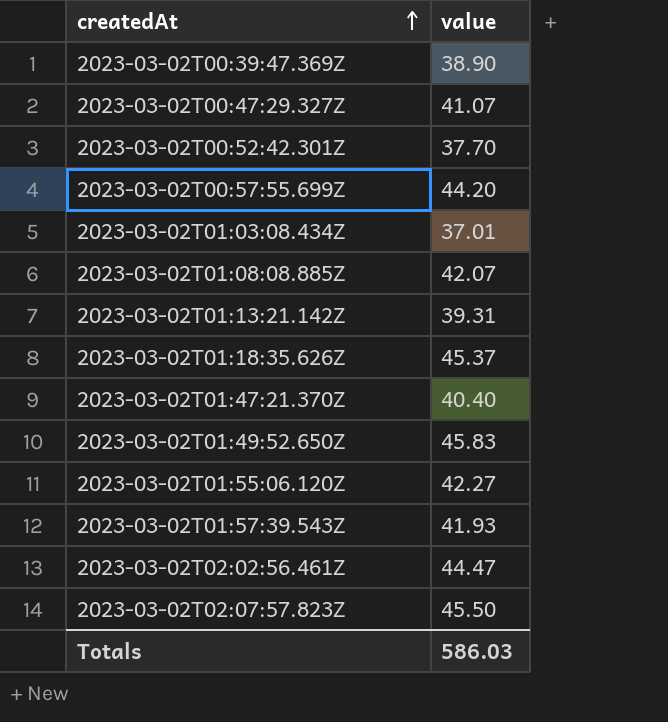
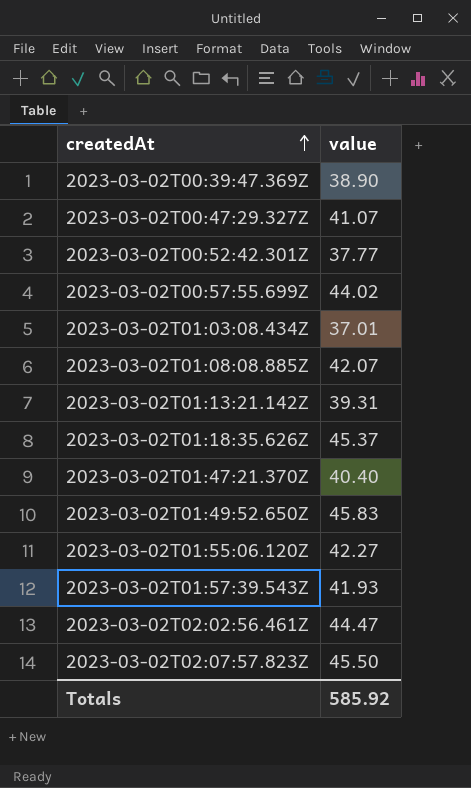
2023-03-02T00:52:42.301Z | value: 37.70 -> 37.77
2023-03-02T00:57:55.699Z | value: 44.20 -> 44.02
Totals | value: 586.03 -> 585.92

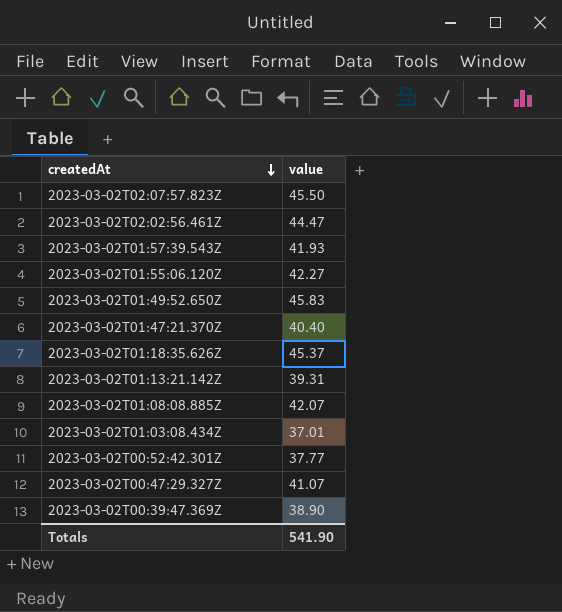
row order: createdAt ascending -> createdAt descending
row 2023-03-02T00:57:55.699Z: 44.02 -> none
Totals | value: 585.92 -> 541.90

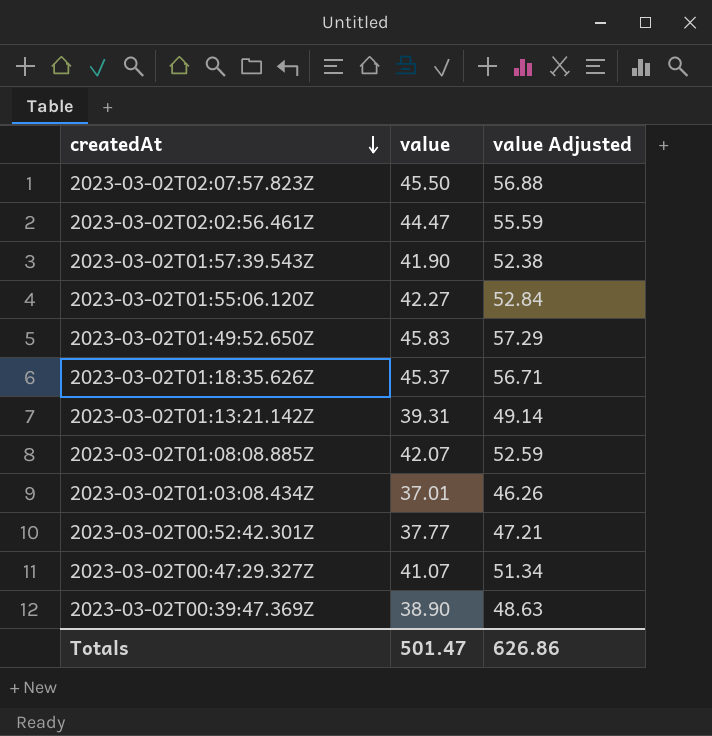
column value Adjusted | formula: none -> [value] * 1.25
row 2023-03-02T01:47:21.370Z: 40.40 -> none
2023-03-02T01:57:39.543Z | value: 41.93 -> 41.90
Totals | value: 541.90 -> 501.47

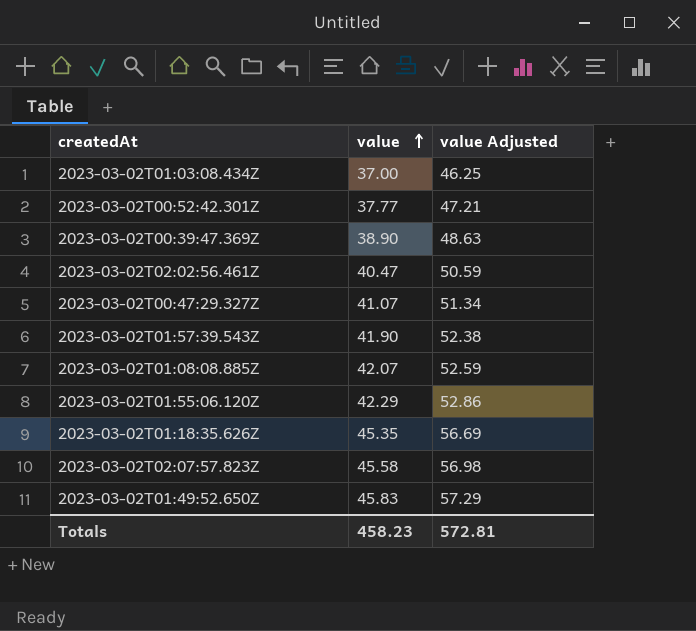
row order: createdAt descending -> value ascending
row 2023-03-02T01:13:21.142Z: 39.31 | 49.14 -> none
2023-03-02T01:03:08.434Z | value: 37.01 -> 37.00
2023-03-02T01:03:08.434Z | value Adjusted: 46.26 -> 46.25
2023-03-02T02:02:56.461Z | value: 44.47 -> 40.47
2023-03-02T02:02:56.461Z | value Adjusted: 55.59 -> 50.59
2023-03-02T01:55:06.120Z | value: 42.27 -> 42.29
2023-03-02T01:55:06.120Z | value Adjusted: 52.84 -> 52.86
2023-03-02T01:18:35.626Z | value: 45.37 -> 45.35
2023-03-02T01:18:35.626Z | value Adjusted: 56.71 -> 56.69
2023-03-02T02:07:57.823Z | value: 45.50 -> 45.58
2023-03-02T02:07:57.823Z | value Adjusted: 56.88 -> 56.98
Totals | value: 501.47 -> 458.23
Totals | value Adjusted: 626.86 -> 572.81

